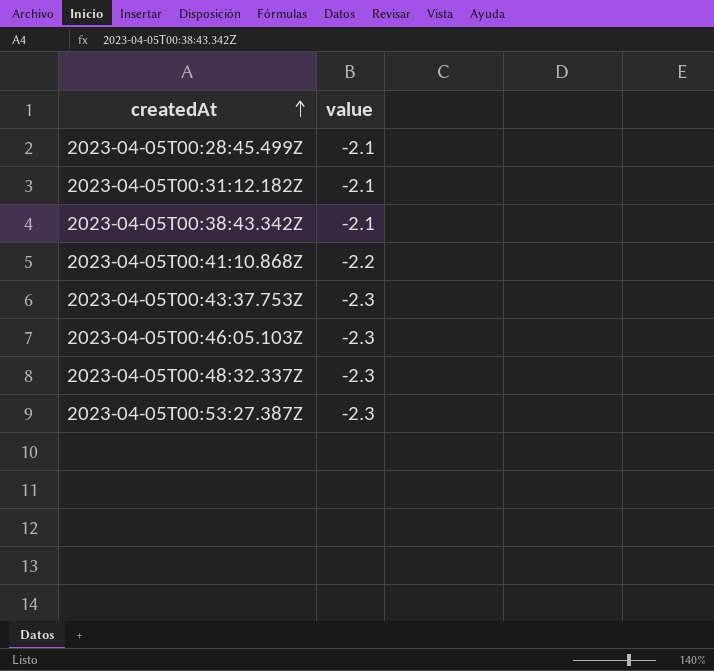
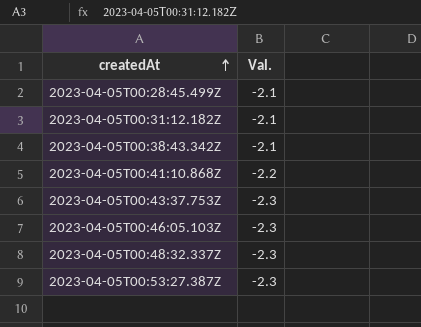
column name: value -> Val.

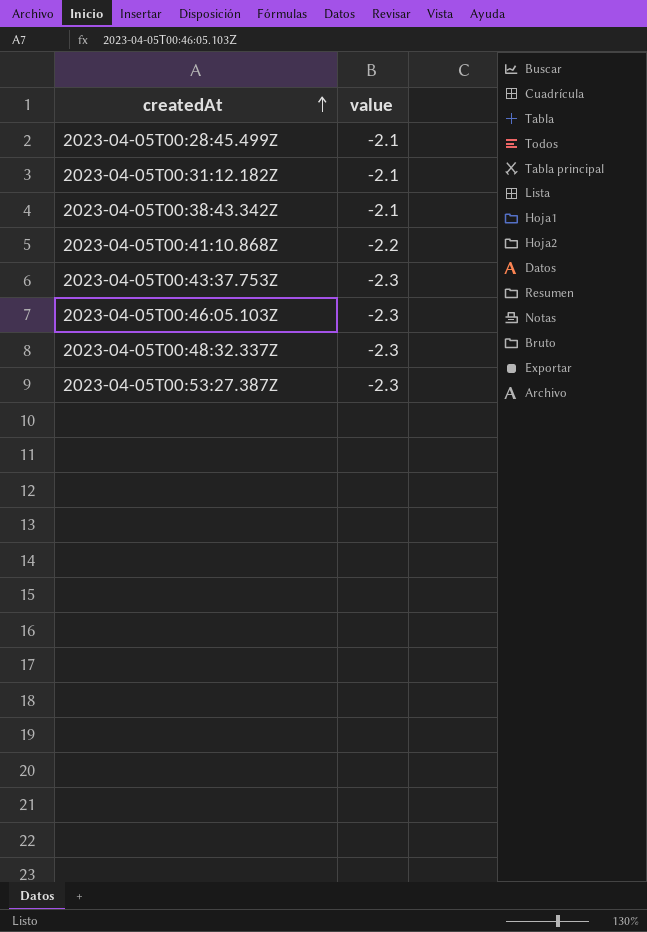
column name: Val. -> value

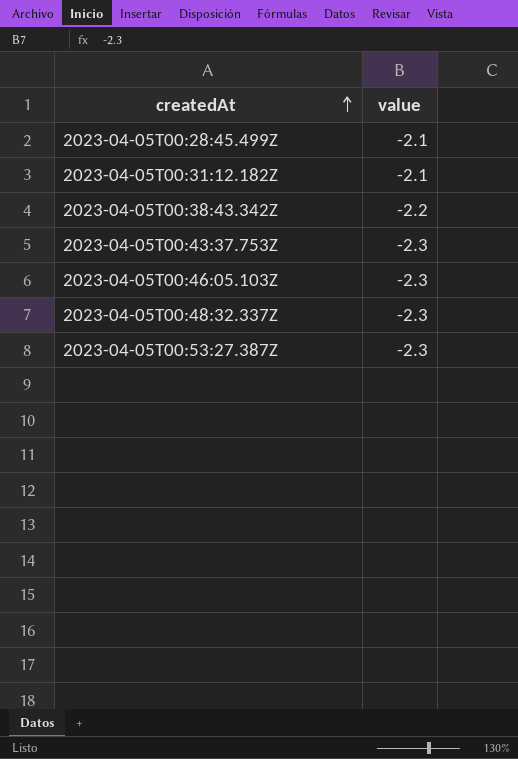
row 2023-04-05T00:41:10.868Z: -2.2 -> none
2023-04-05T00:38:43.342Z | value: -2.1 -> -2.2

